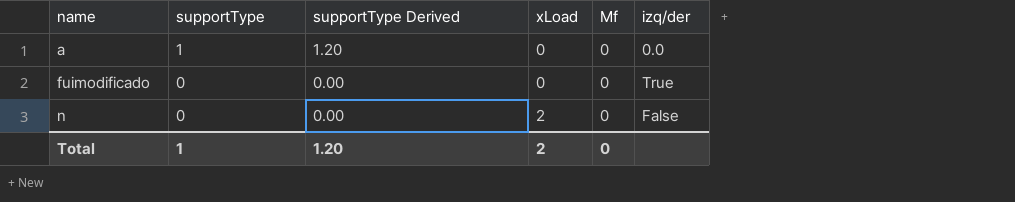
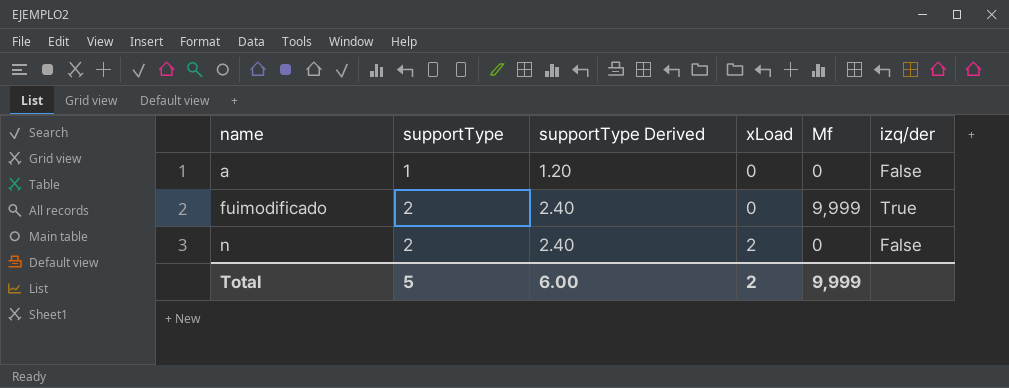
a | izq/der: 0.0 -> False
fuimodificado | supportType: 0 -> 2
fuimodificado | supportType Derived: 0.00 -> 2.40
fuimodificado | Mf: 0 -> 9,999
n | supportType: 0 -> 2
n | supportType Derived: 0.00 -> 2.40
Total | supportType: 1 -> 5
Total | supportType Derived: 1.20 -> 6.00
Total | Mf: 0 -> 9,999

